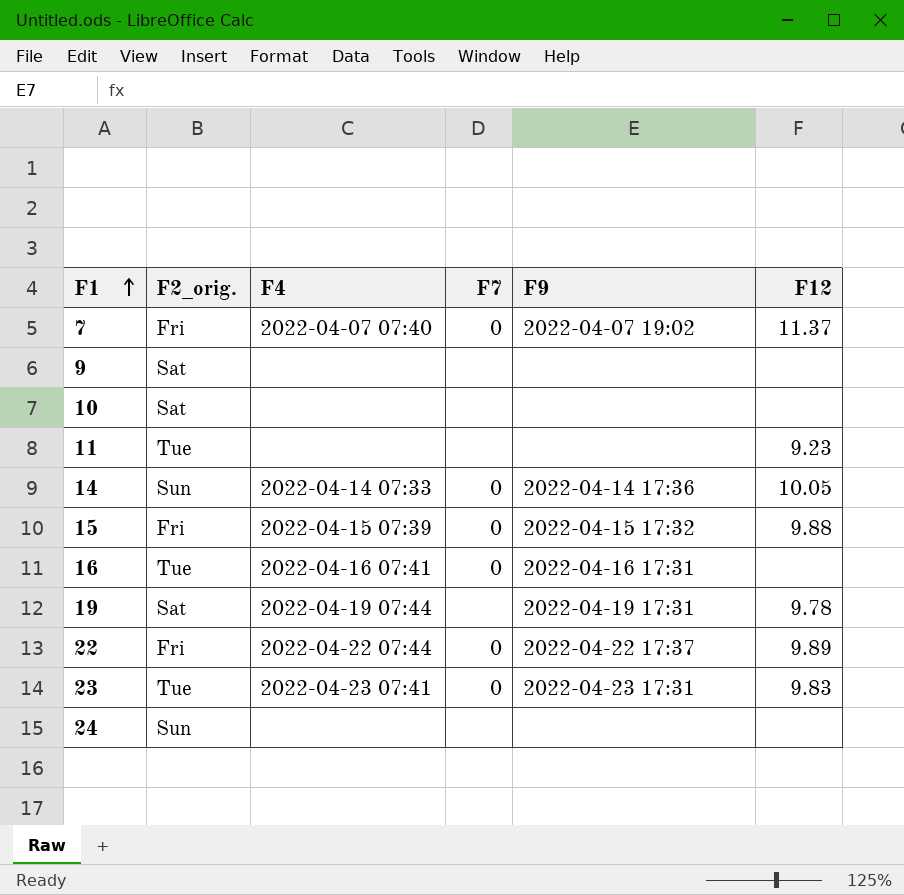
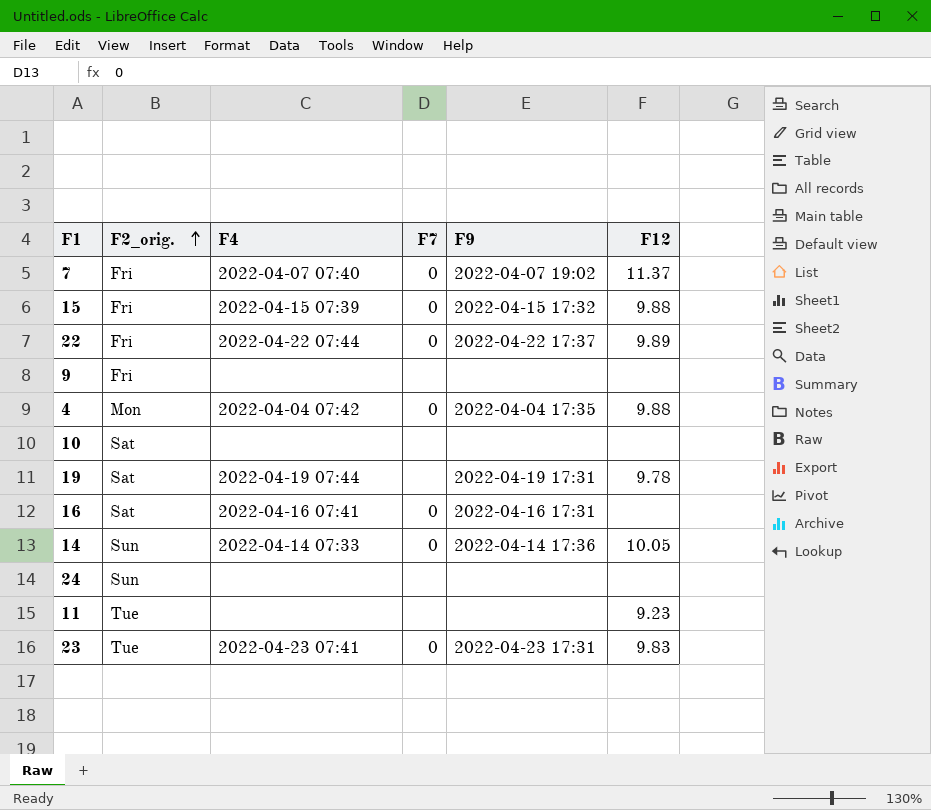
row order: F1 ascending -> F2_orig. ascending
9 | F2_orig.: Sat -> Fri
row 4: none -> Mon | 2022-04-04 07:42 | 0 | 2022-04-04 17:35 | 9.88
16 | F2_orig.: Tue -> Sat

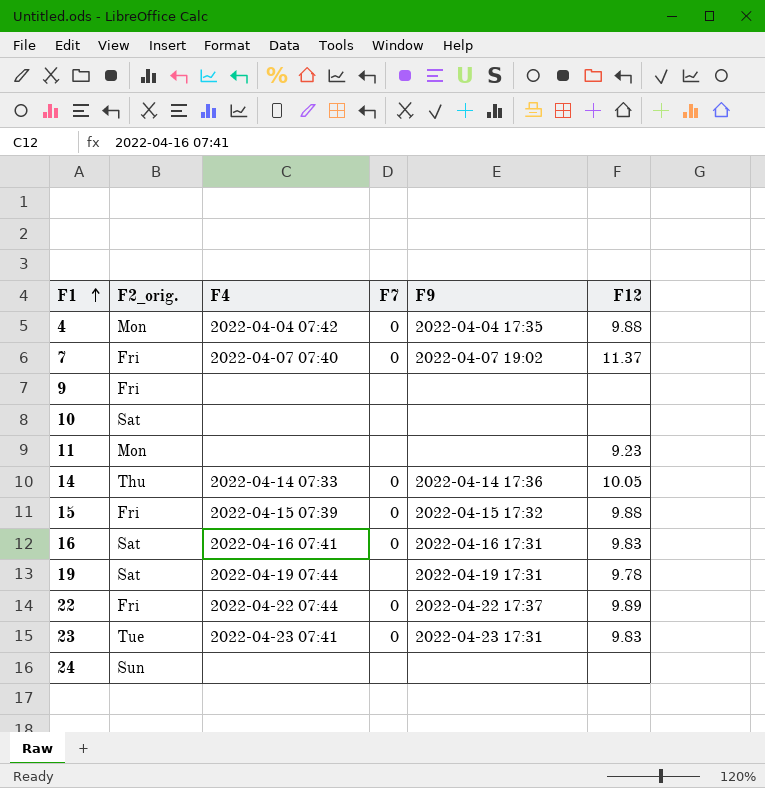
row order: F2_orig. ascending -> F1 ascending
11 | F2_orig.: Tue -> Mon
14 | F2_orig.: Sun -> Thu
16 | F12: none -> 9.83

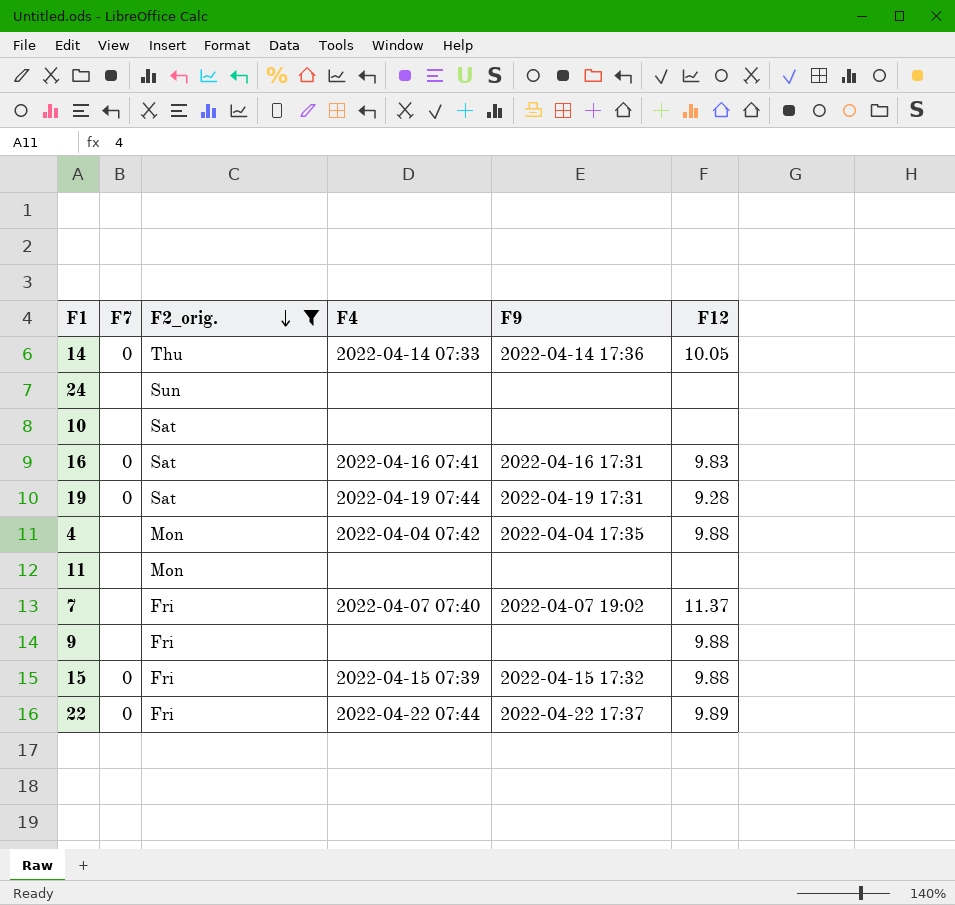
filter: none -> F2_orig. != Tue
row order: F1 ascending -> F2_orig. descending
column F7 | position: 4 -> 2
19 | F7: none -> 0
19 | F12: 9.78 -> 9.28
4 | F7: 0 -> none
11 | F12: 9.23 -> none
7 | F7: 0 -> none
9 | F12: none -> 9.88

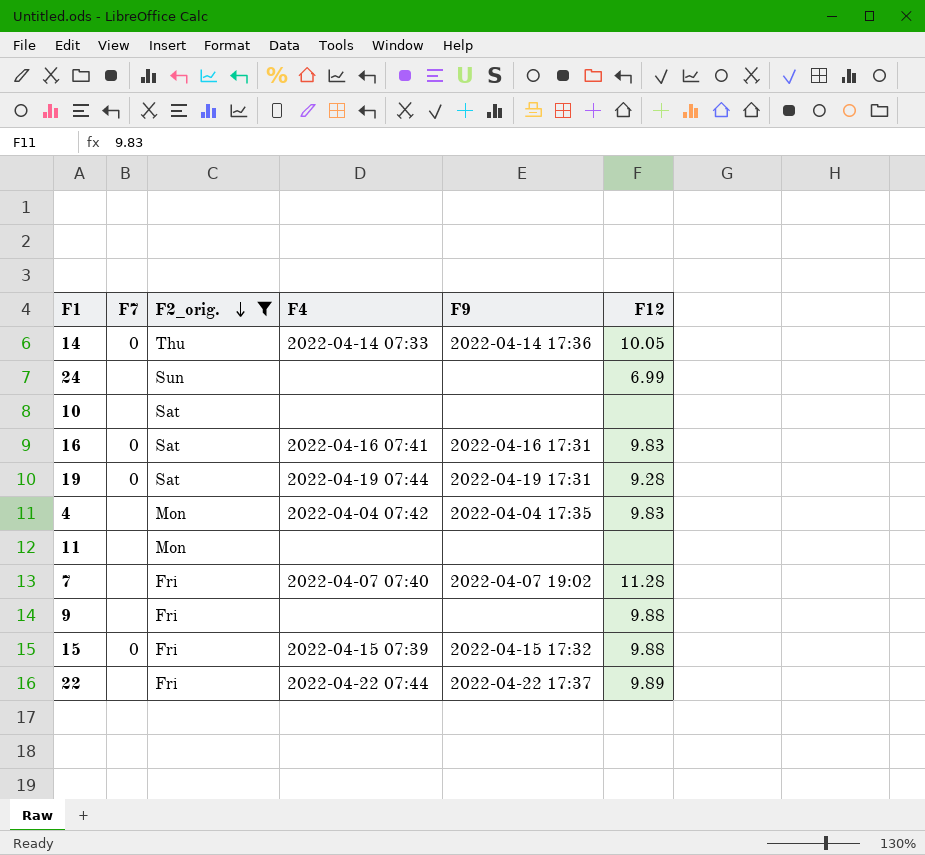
24 | F12: none -> 6.99
4 | F12: 9.88 -> 9.83
7 | F12: 11.37 -> 11.28
22 | F7: 0 -> none

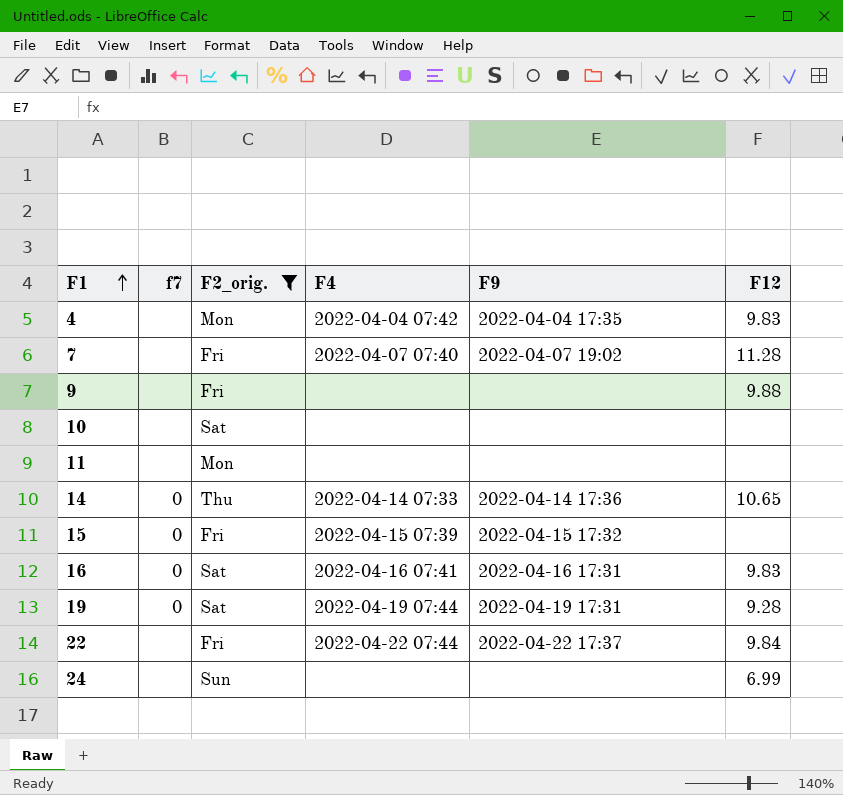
row order: F2_orig. descending -> F1 ascending
column name: F7 -> f7
14 | F12: 10.05 -> 10.65
15 | F12: 9.88 -> none
22 | F12: 9.89 -> 9.84

